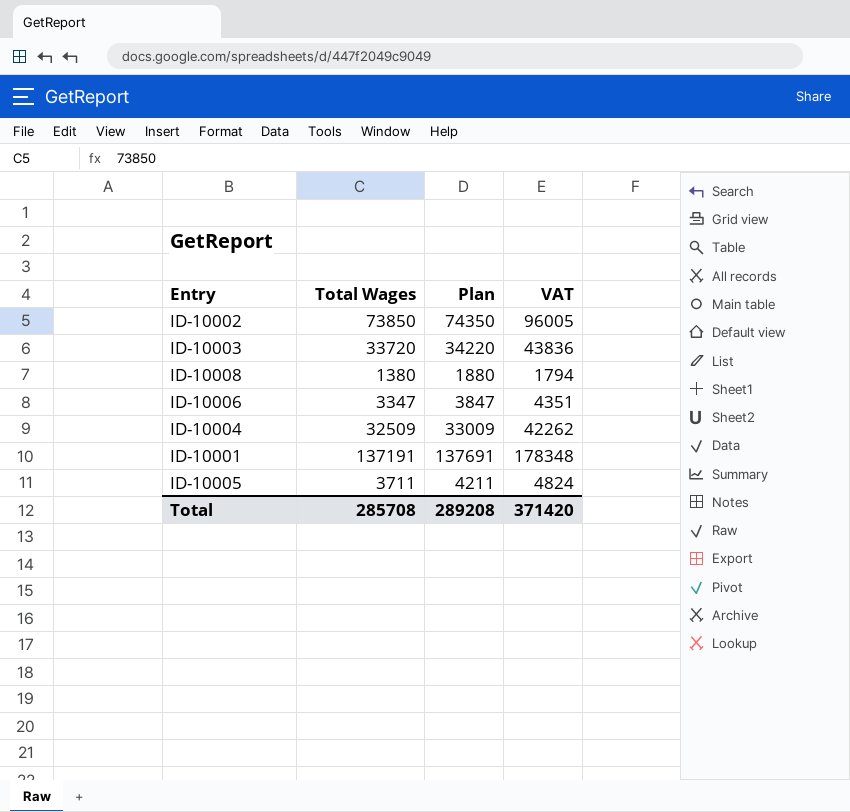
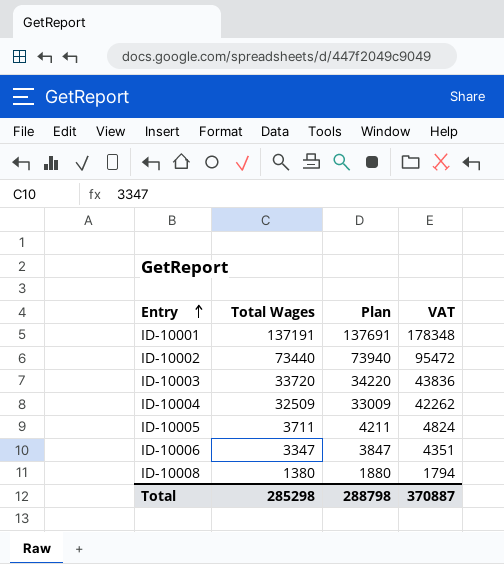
row order: none -> Entry ascending
ID-10002 | Total Wages: 73850 -> 73440
ID-10002 | Plan: 74350 -> 73940
ID-10002 | VAT: 96005 -> 95472
Total | Total Wages: 285708 -> 285298
Total | Plan: 289208 -> 288798
Total | VAT: 371420 -> 370887

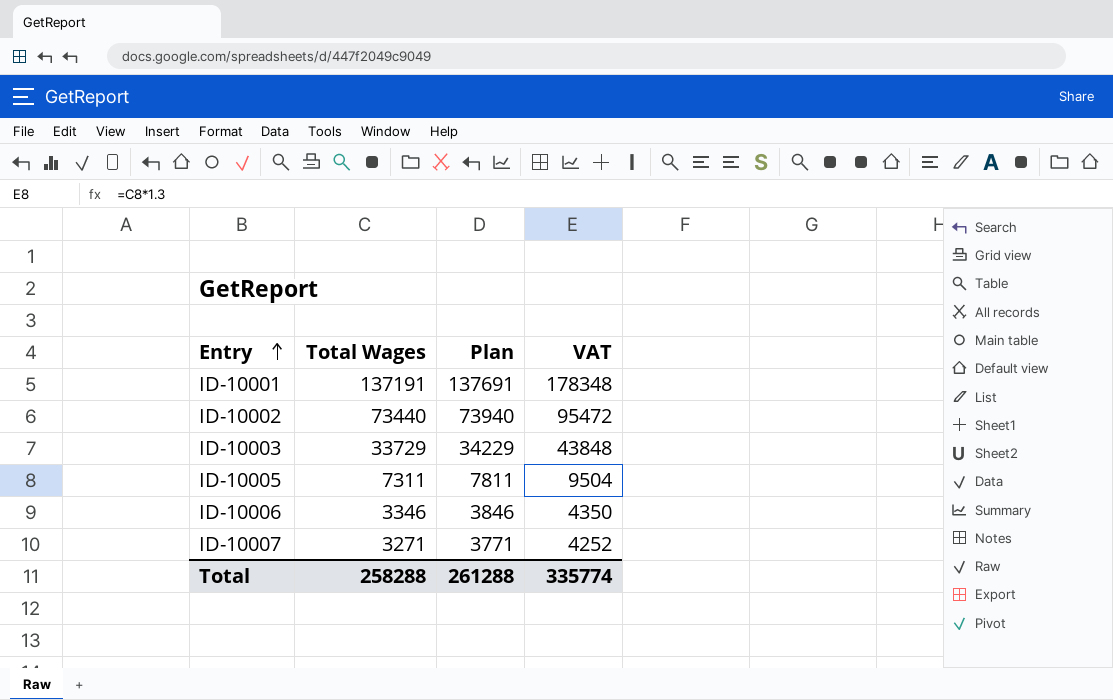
row ID-10004: 32509 | 33009 | 42262 -> none
row ID-10008: 1380 | 1880 | 1794 -> none
ID-10003 | Total Wages: 33720 -> 33729
ID-10003 | Plan: 34220 -> 34229
ID-10003 | VAT: 43836 -> 43848
ID-10005 | Total Wages: 3711 -> 7311
ID-10005 | Plan: 4211 -> 7811
ID-10005 | VAT: 4824 -> 9504
ID-10006 | Total Wages: 3347 -> 3346
ID-10006 | Plan: 3847 -> 3846
ID-10006 | VAT: 4351 -> 4350
row ID-10007: none -> 3271 | 3771 | 4252
Total | Total Wages: 285298 -> 258288
Total | Plan: 288798 -> 261288
Total | VAT: 370887 -> 335774

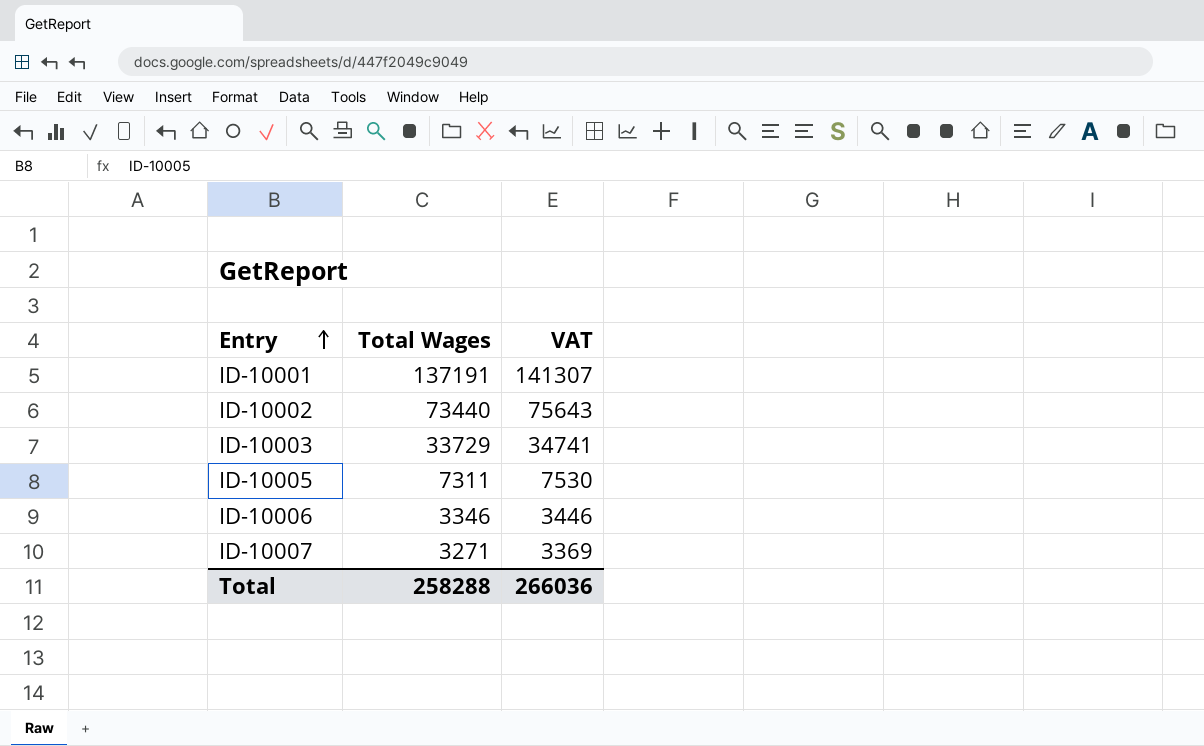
column Plan | formula: [Total Wages] + 500 -> none
column VAT | formula: [Total Wages] * 1.3 -> [Total Wages] * 1.03
Total | VAT: 335774 -> 266036

